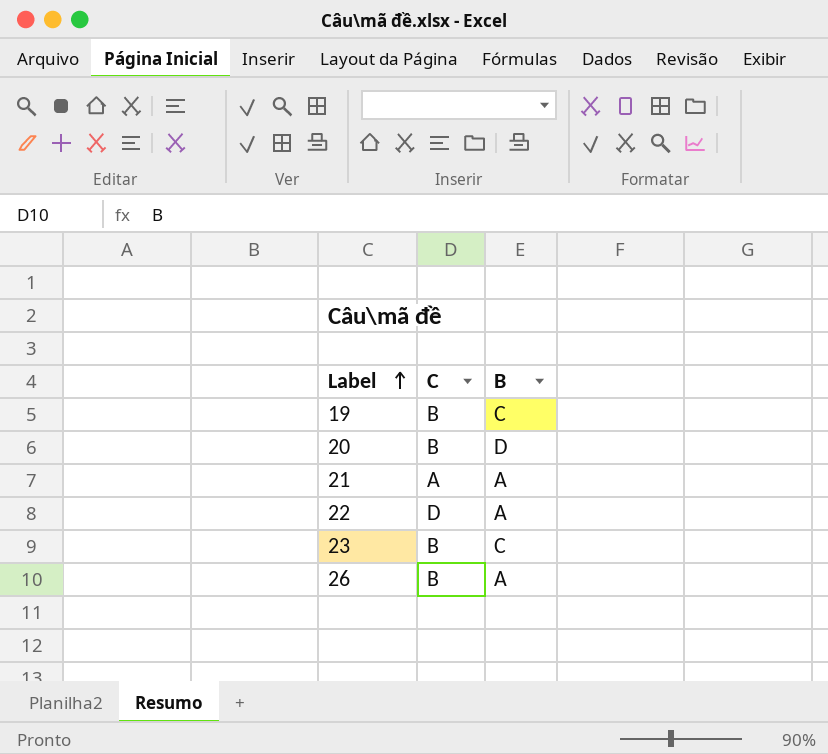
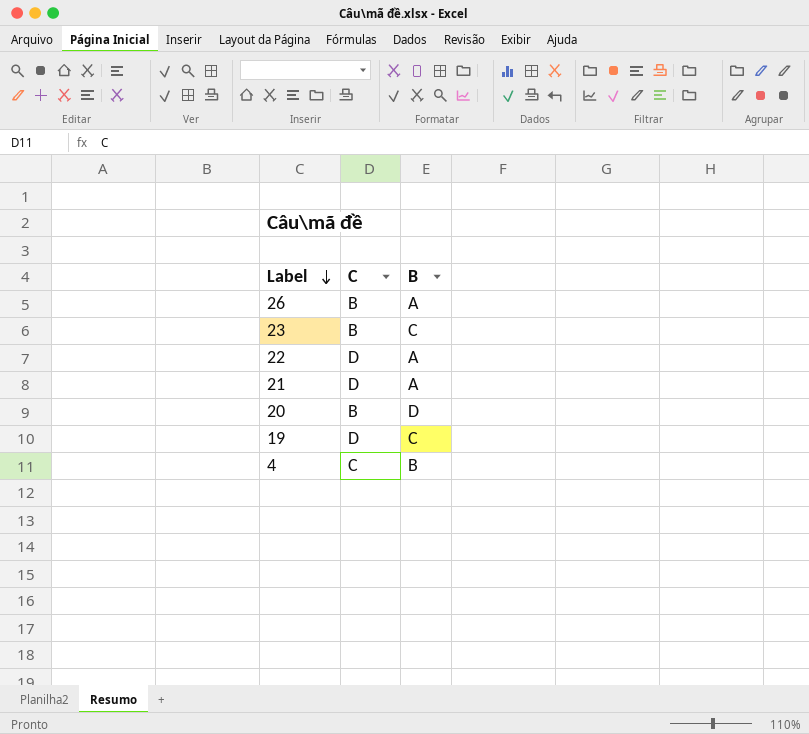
row order: Label ascending -> Label descending
21 | C: A -> D
19 | C: B -> D
row 4: none -> C | B

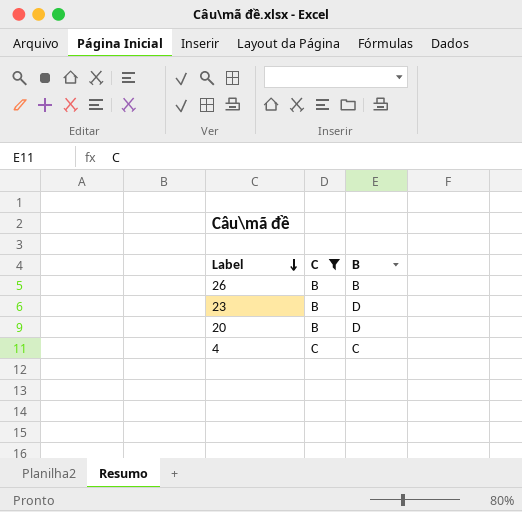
filter: none -> C != D
26 | B: A -> B
23 | B: C -> D
4 | B: B -> C

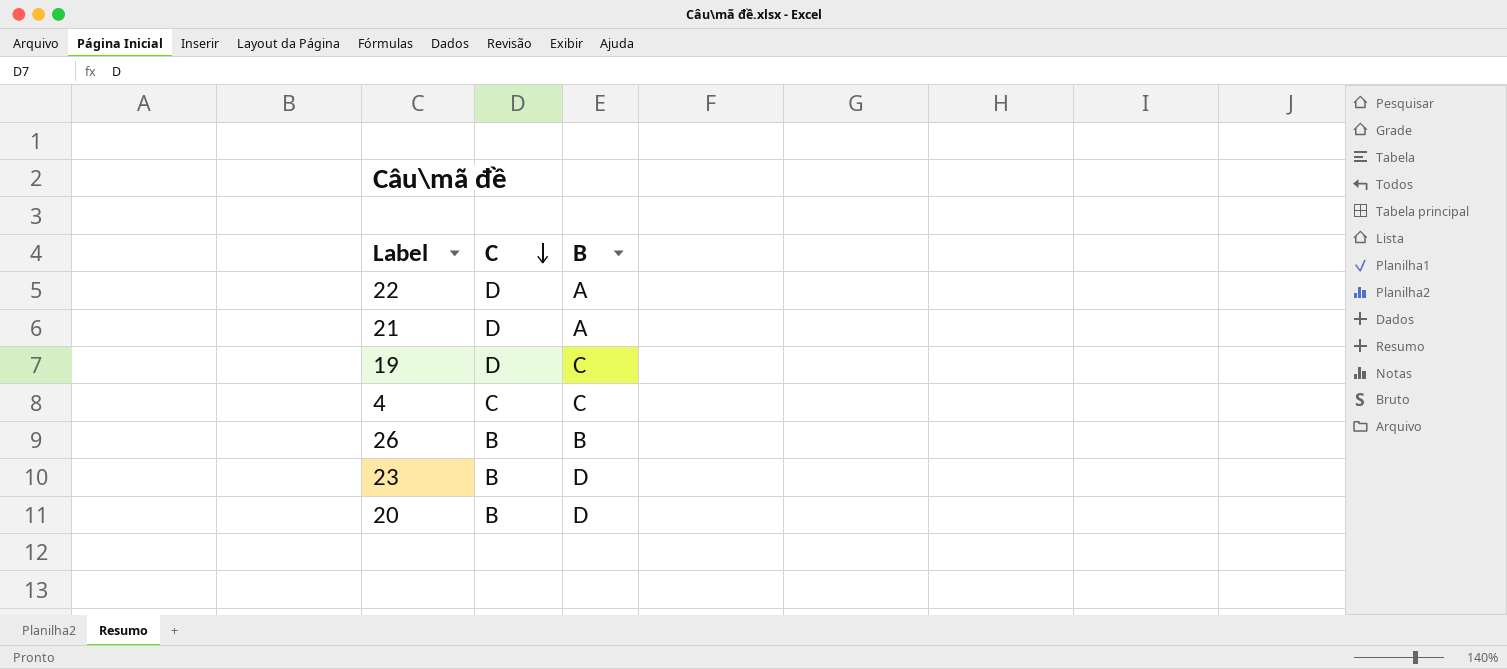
filter: C != D -> none
row order: Label descending -> C descending

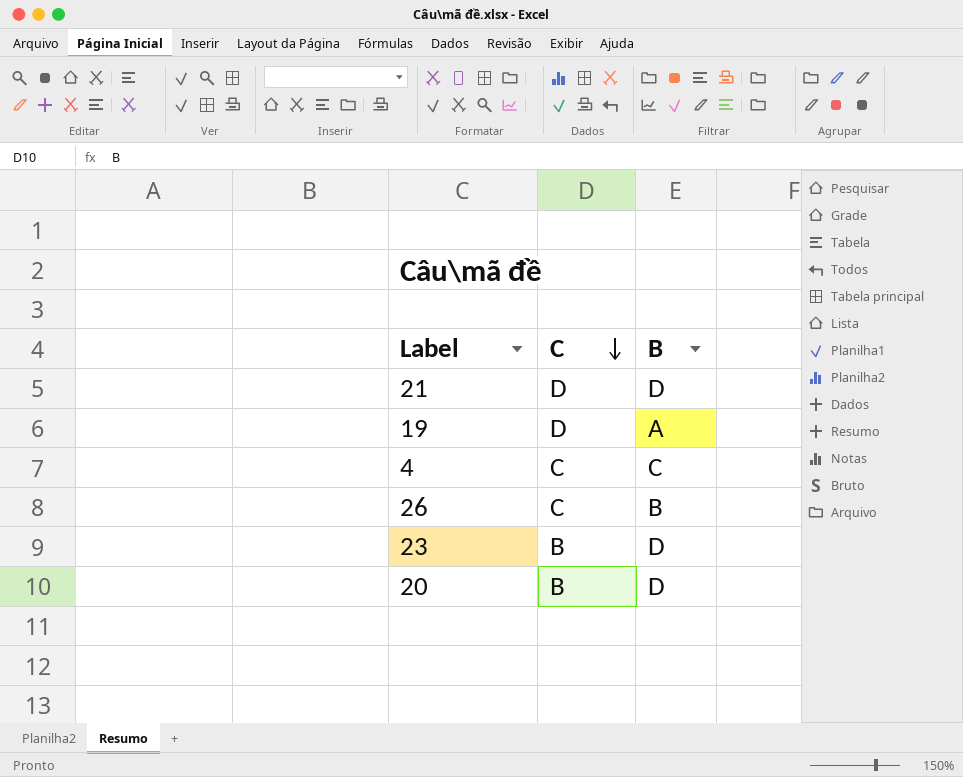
row 22: D | A -> none
21 | B: A -> D
19 | B: C -> A
26 | C: B -> C

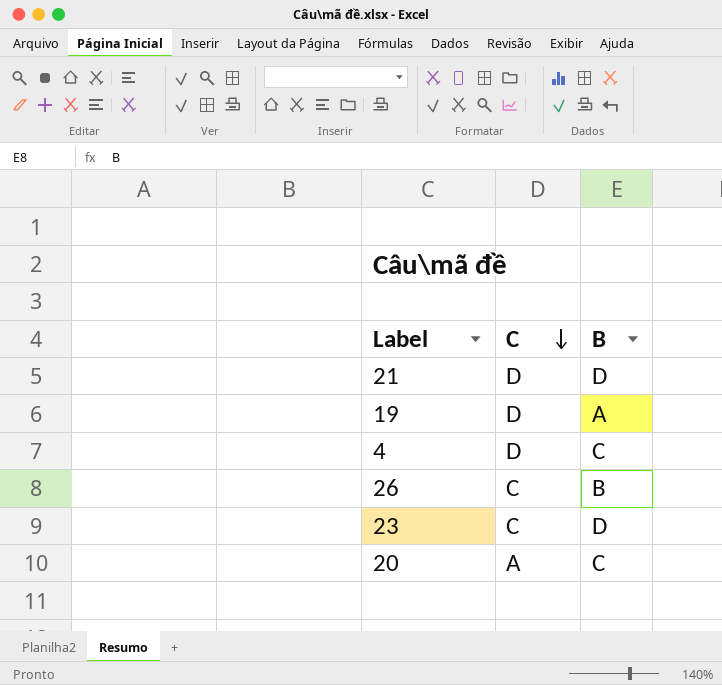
4 | C: C -> D
23 | C: B -> C
20 | C: B -> A
20 | B: D -> C

